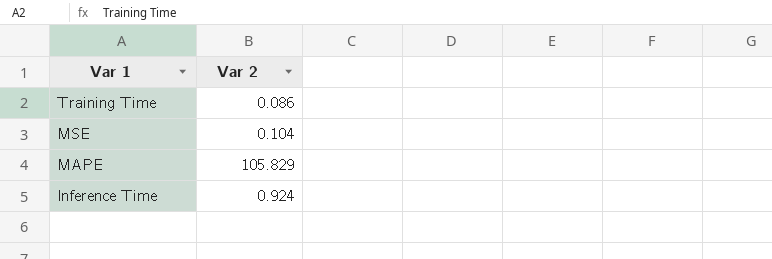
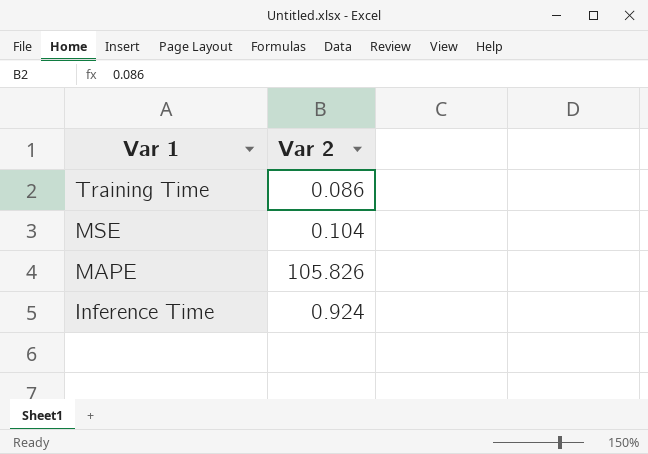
MAPE | Var 2: 105.829 -> 105.826

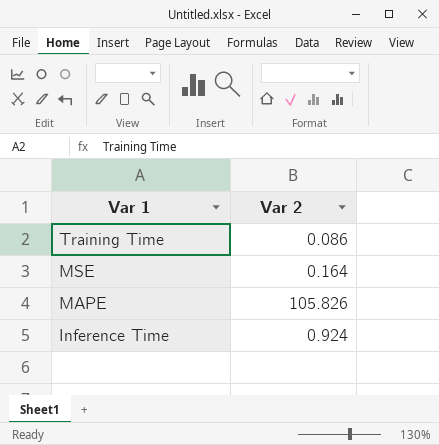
MSE | Var 2: 0.104 -> 0.164

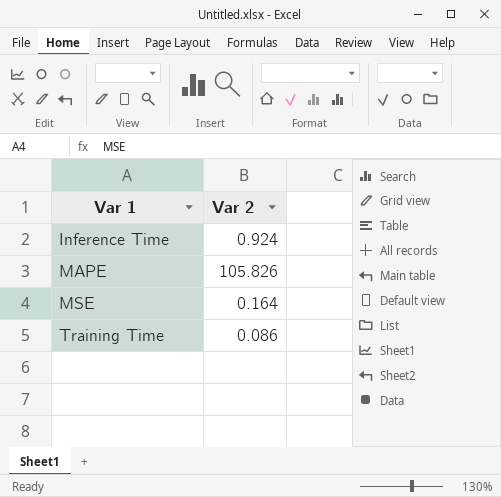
row order: Var 1 descending -> Var 1 ascending

